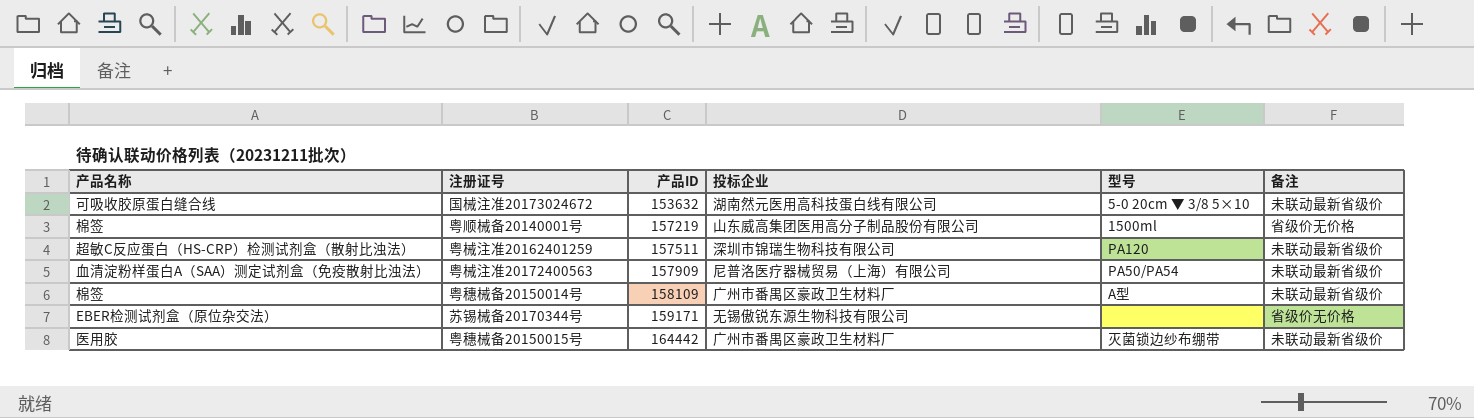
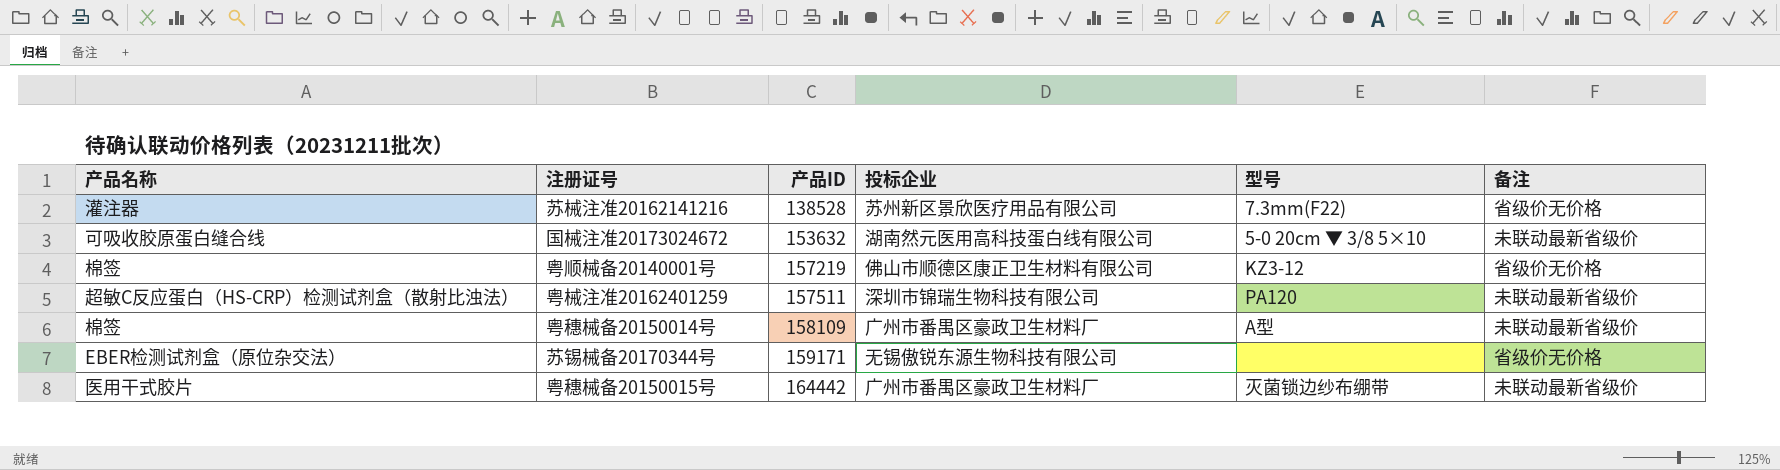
row 粤械注准20172400563: 血清淀粉样蛋白A（SAA）测定试剂盒（免疫散射比浊法） | 157909 | 尼普洛医疗器械贸易（上海）有限公司 | PA50/PA54 | 未联动最新省级价 -> none
row 苏械注准20162141216: none -> 灌注器 | 138528 | 苏州新区景欣医疗用品有限公司 | 7.3mm(F22) | 省级价无价格
粤顺械备20140001号 | 投标企业: 山东威高集团医用高分子制品股份有限公司 -> 佛山市顺德区康正卫生材料有限公司
粤顺械备20140001号 | 型号: 1500ml -> KZ3-12
粤穗械备20150015号 | 产品名称: 医用胶 -> 医用干式胶片

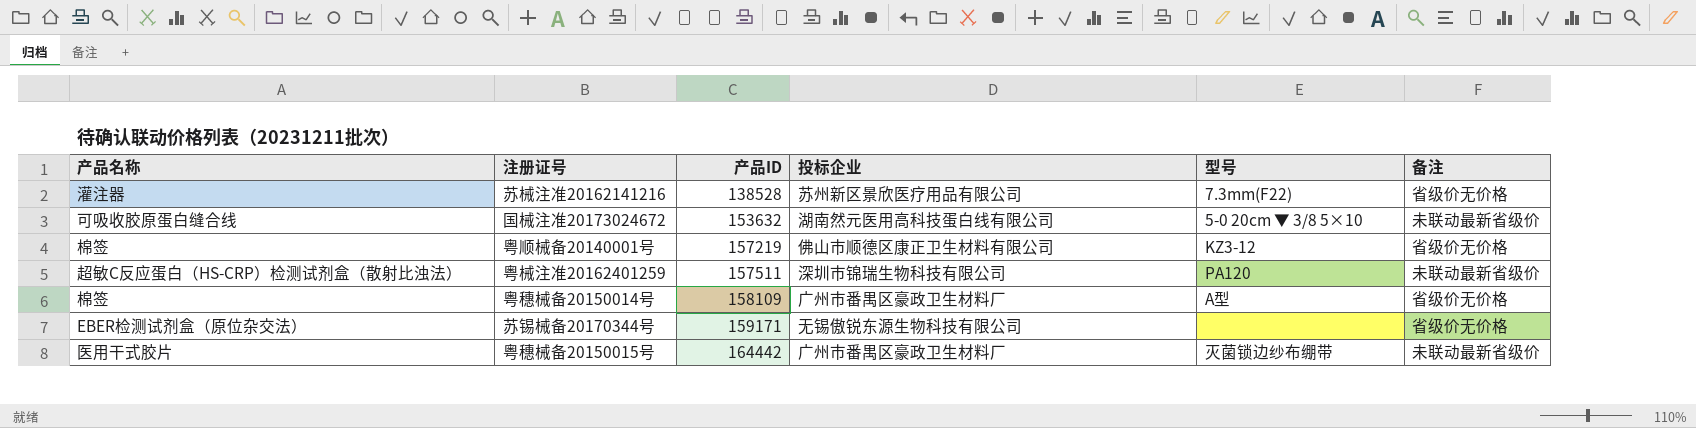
粤穗械备20150014号 | 备注: 未联动最新省级价 -> 省级价无价格

